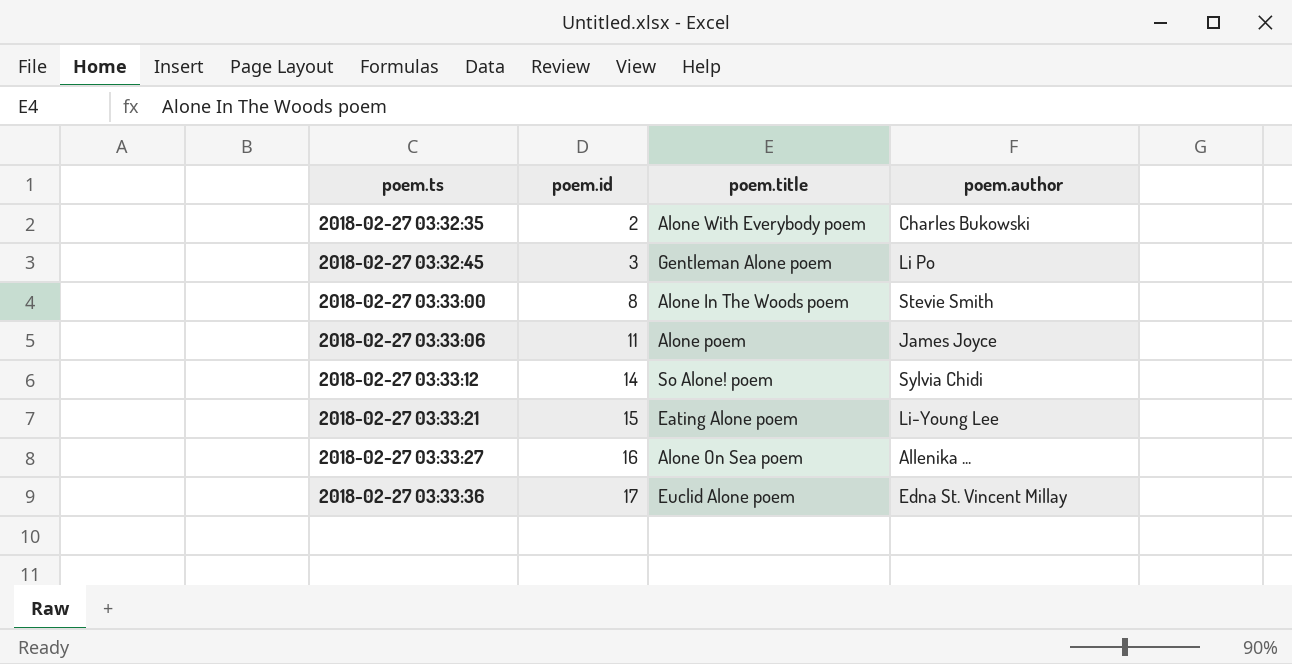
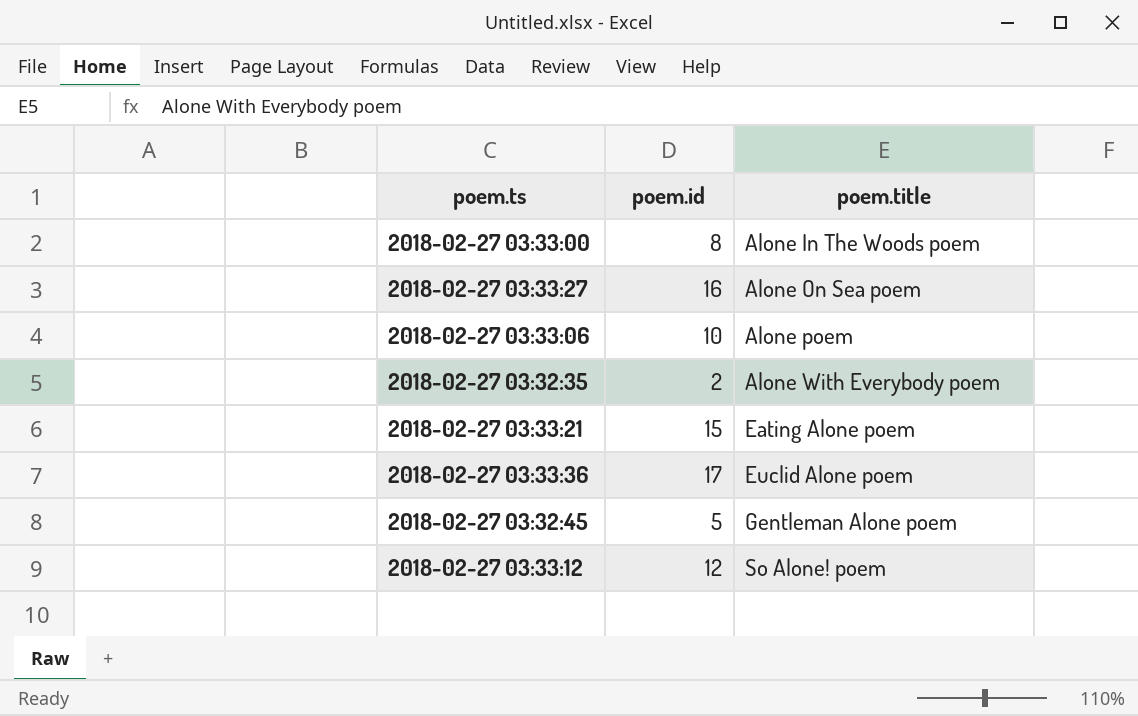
row order: poem.ts ascending -> poem.title ascending
column poem.author | position: 4 -> none
2018-02-27 03:33:06 | poem.id: 11 -> 10
2018-02-27 03:32:45 | poem.id: 3 -> 5
2018-02-27 03:33:12 | poem.id: 14 -> 12

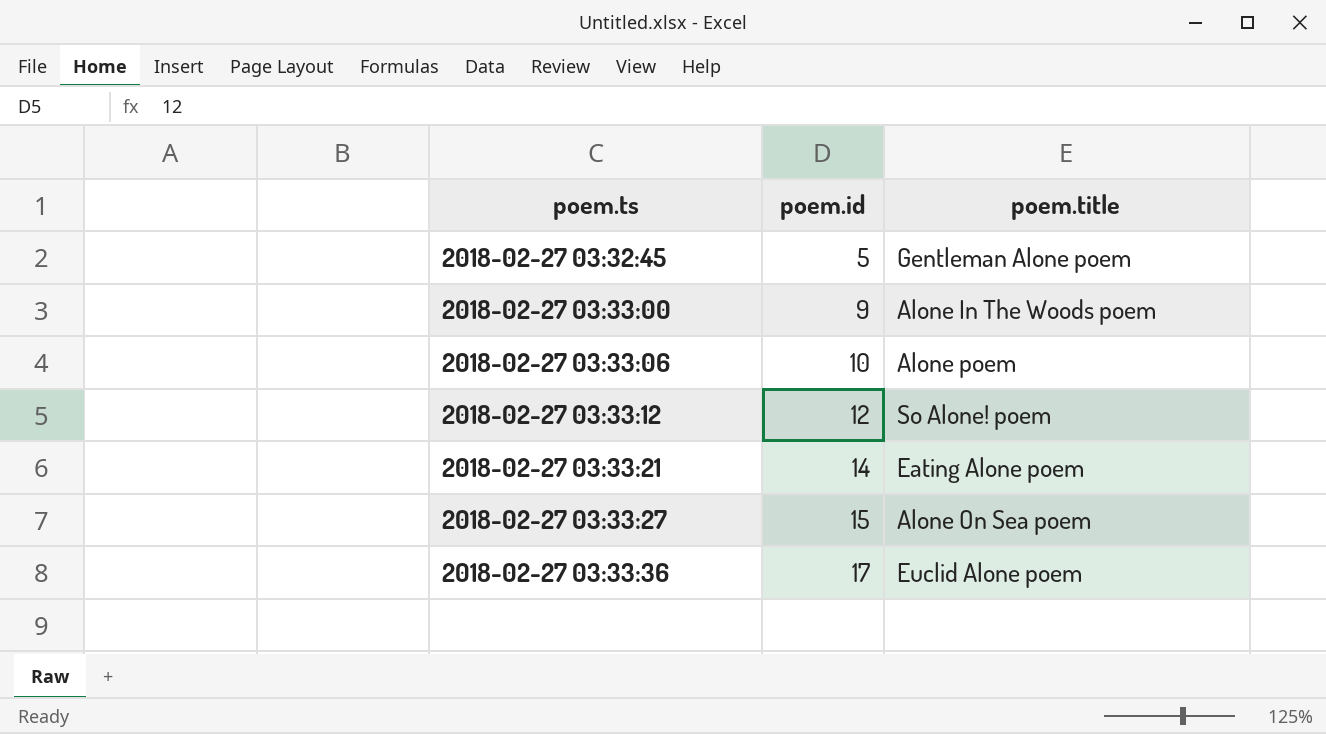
row order: poem.title ascending -> poem.ts ascending
row 2018-02-27 03:32:35: 2 | Alone With Everybody poem -> none
2018-02-27 03:33:00 | poem.id: 8 -> 9
2018-02-27 03:33:21 | poem.id: 15 -> 14
2018-02-27 03:33:27 | poem.id: 16 -> 15

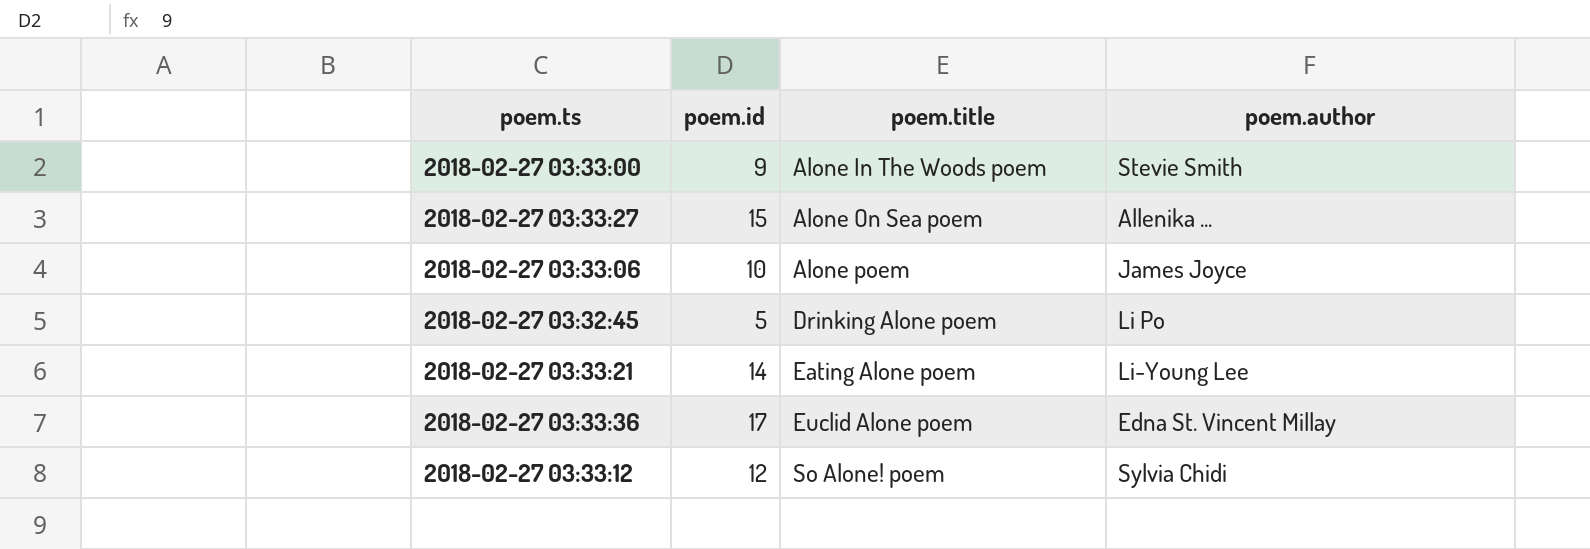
row order: poem.ts ascending -> poem.title ascending
column poem.author | position: none -> 4
2018-02-27 03:32:45 | poem.title: Gentleman Alone poem -> Drinking Alone poem

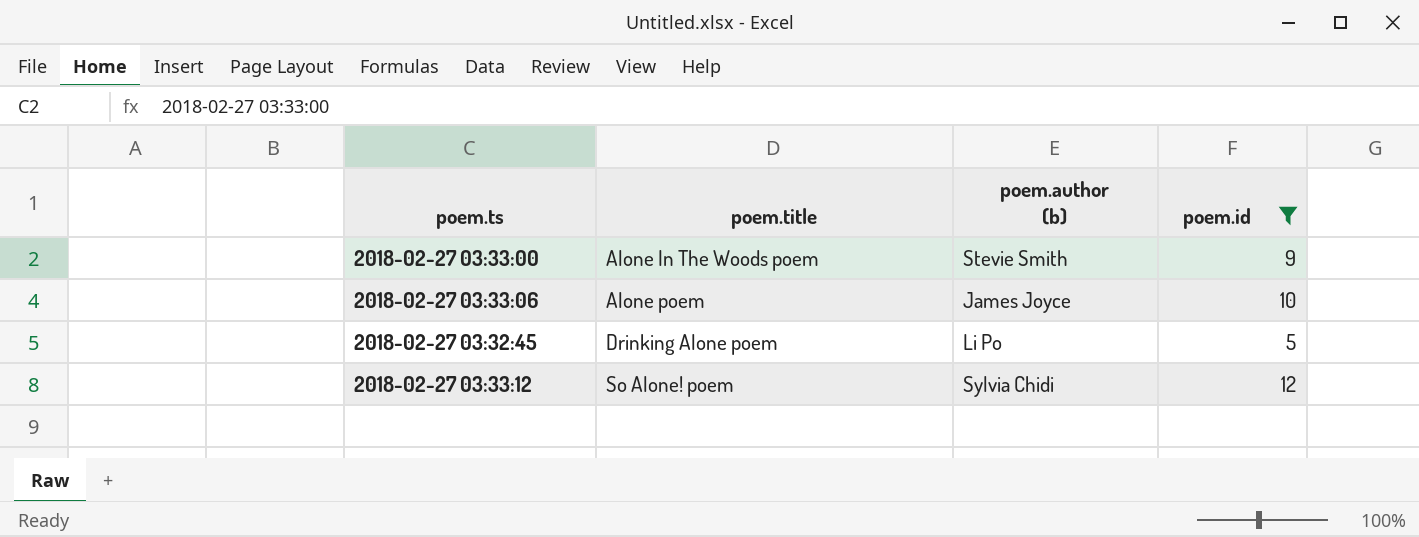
filter: none -> poem.id <= 12
column name: poem.author -> poem.author (b)
column poem.id | position: 2 -> 4

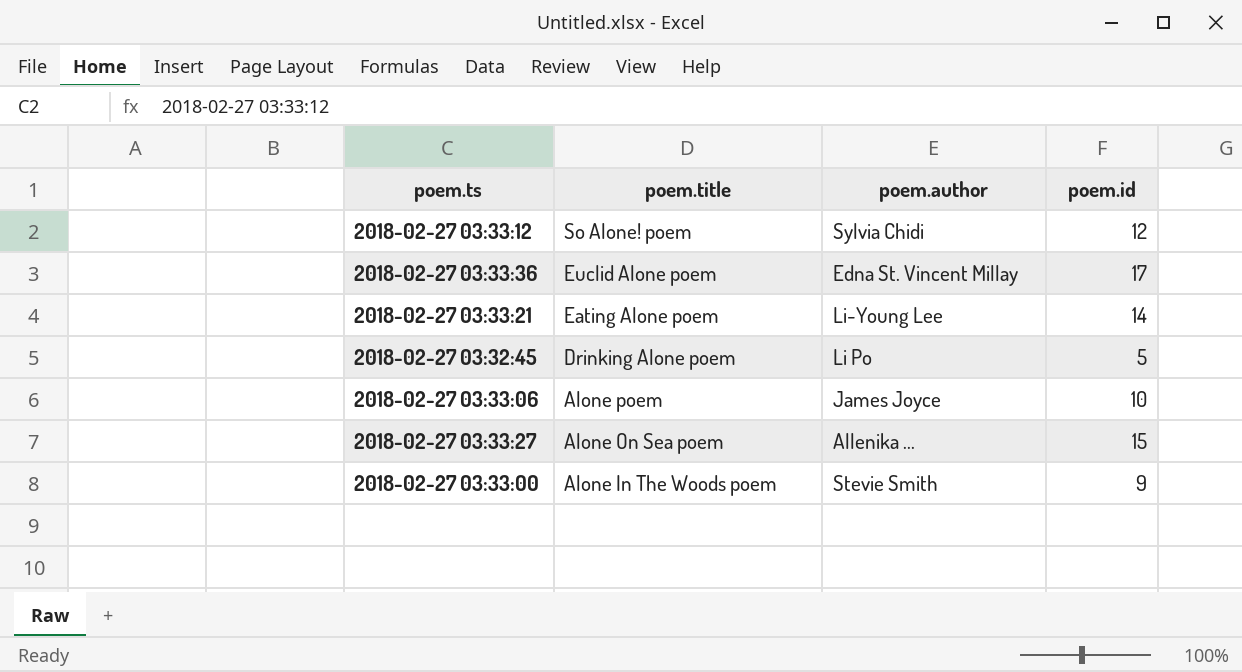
filter: poem.id <= 12 -> none
row order: poem.title ascending -> poem.title descending
column name: poem.author (b) -> poem.author

